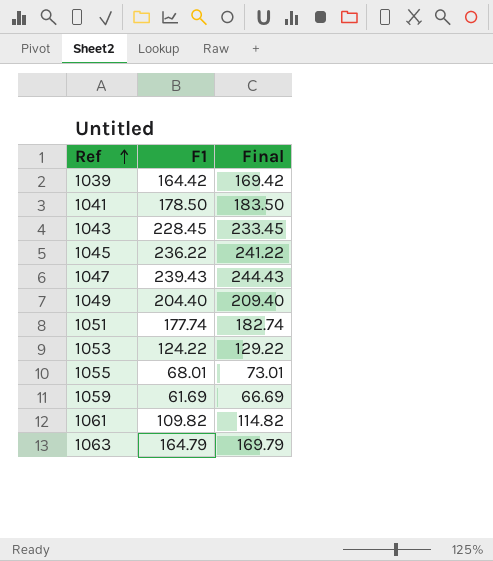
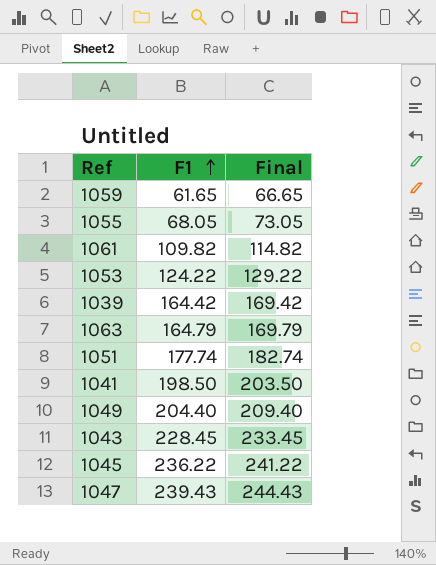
row order: Ref ascending -> F1 ascending
1059 | F1: 61.69 -> 61.65
1059 | Final: 66.69 -> 66.65
1055 | F1: 68.01 -> 68.05
1055 | Final: 73.01 -> 73.05
1041 | F1: 178.50 -> 198.50
1041 | Final: 183.50 -> 203.50

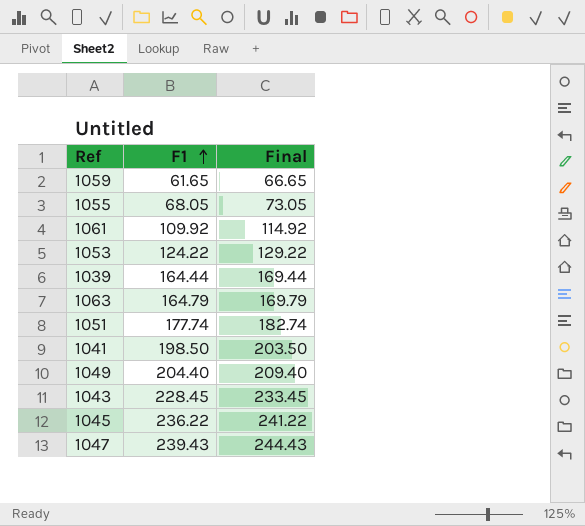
1061 | F1: 109.82 -> 109.92
1061 | Final: 114.82 -> 114.92
1039 | F1: 164.42 -> 164.44
1039 | Final: 169.42 -> 169.44

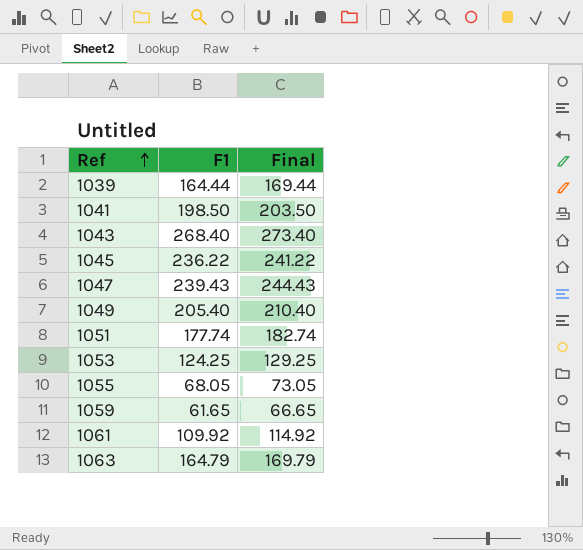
row order: F1 ascending -> Ref ascending
1043 | F1: 228.45 -> 268.40
1043 | Final: 233.45 -> 273.40
1049 | F1: 204.40 -> 205.40
1049 | Final: 209.40 -> 210.40
1053 | F1: 124.22 -> 124.25
1053 | Final: 129.22 -> 129.25

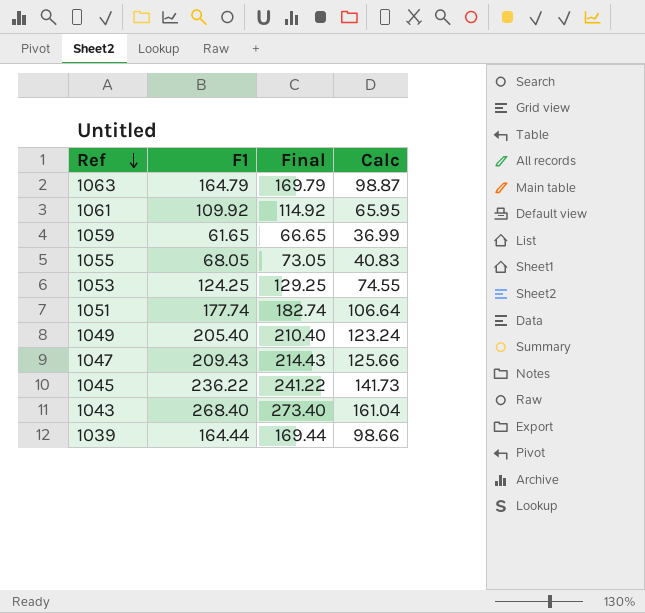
row order: Ref ascending -> Ref descending
column Calc | formula: none -> [F1] * 0.6
row 1041: 198.50 | 203.50 -> none
1047 | F1: 239.43 -> 209.43
1047 | Final: 244.43 -> 214.43

